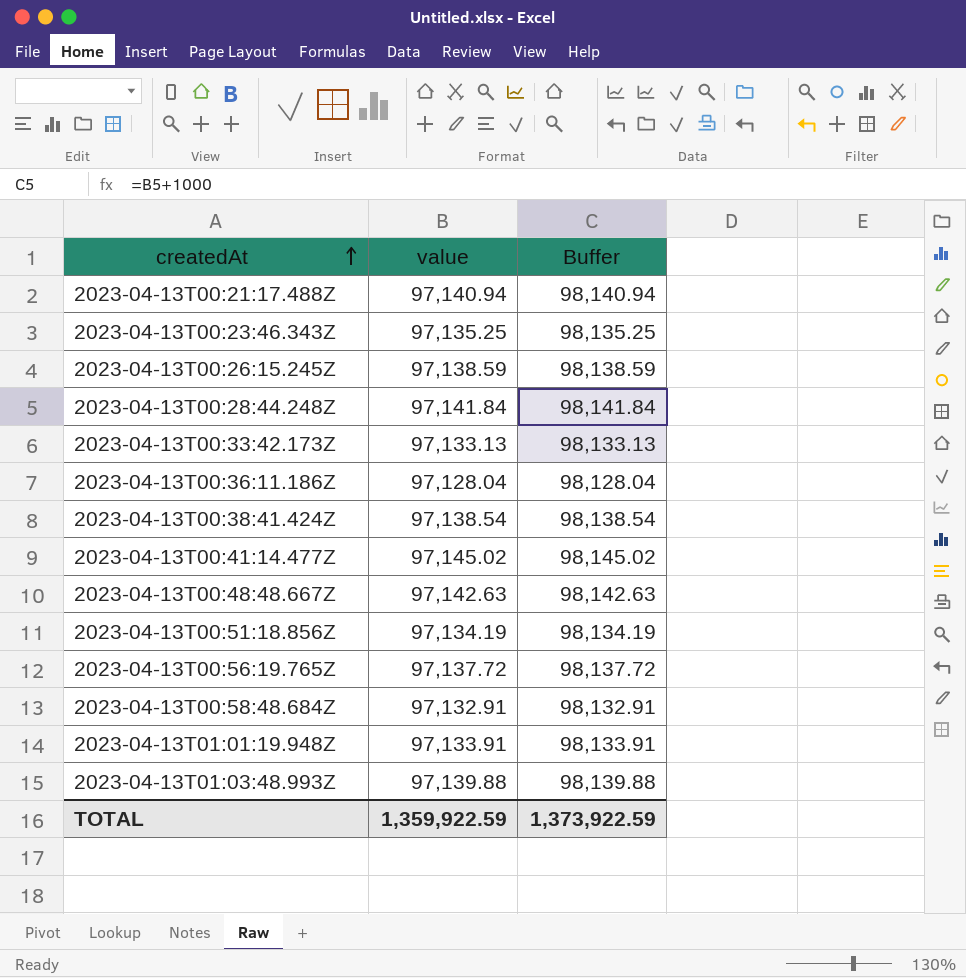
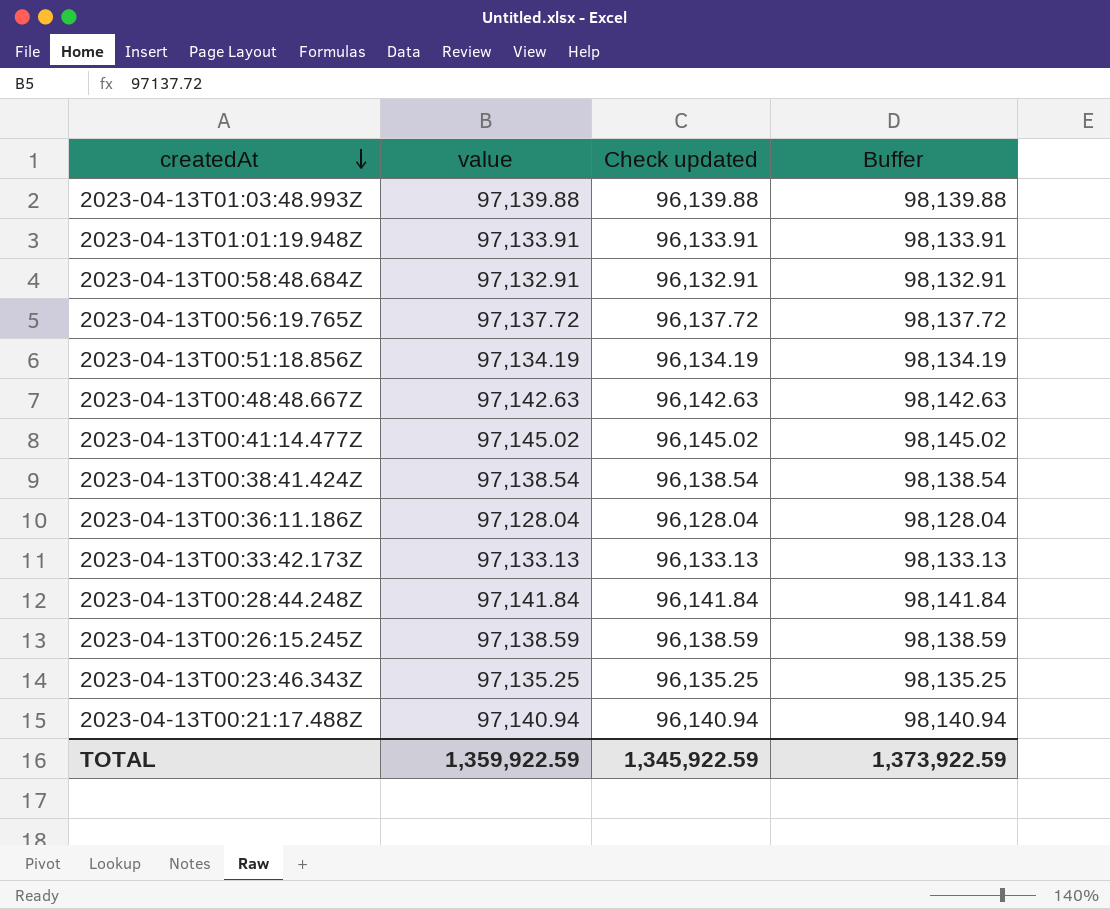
row order: createdAt ascending -> createdAt descending
column Check updated | formula: none -> [value] - 1000

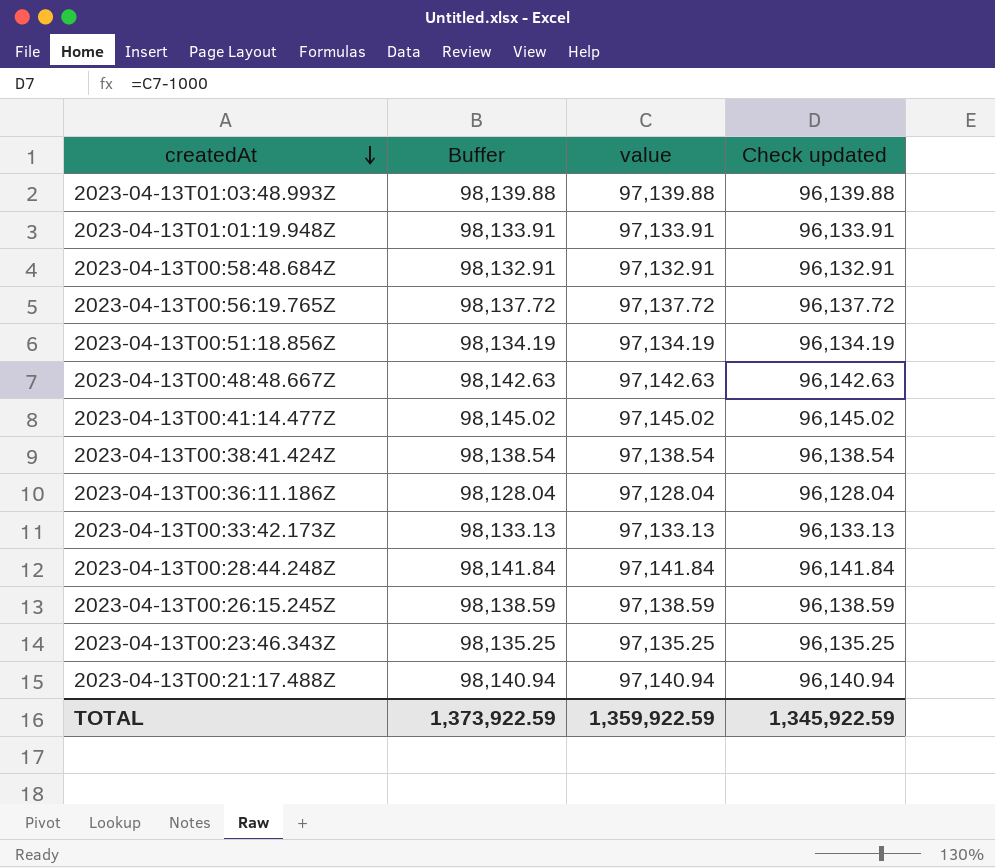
column Buffer | position: 4 -> 2

